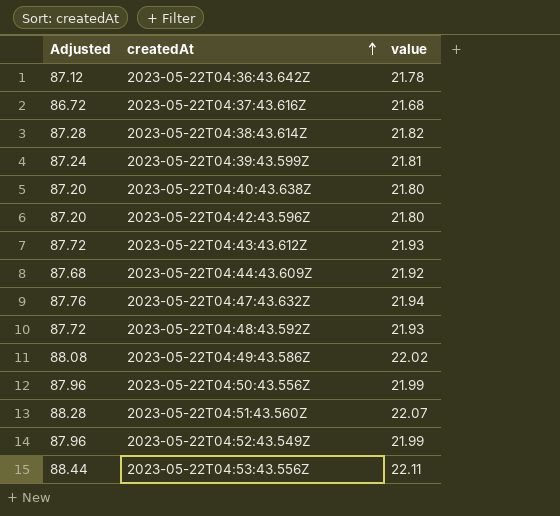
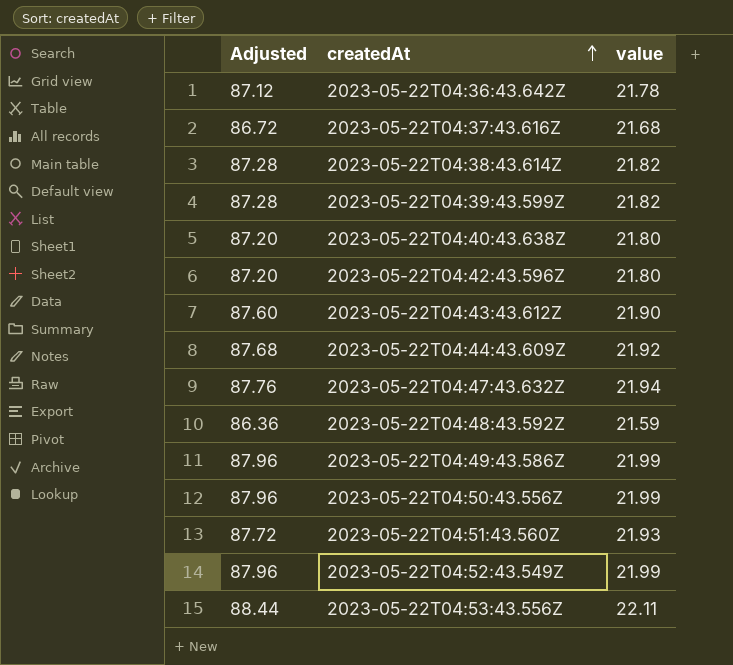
2023-05-22T04:39:43.599Z | Adjusted: 87.24 -> 87.28
2023-05-22T04:39:43.599Z | value: 21.81 -> 21.82
2023-05-22T04:43:43.612Z | Adjusted: 87.72 -> 87.60
2023-05-22T04:43:43.612Z | value: 21.93 -> 21.90
2023-05-22T04:48:43.592Z | Adjusted: 87.72 -> 86.36
2023-05-22T04:48:43.592Z | value: 21.93 -> 21.59
2023-05-22T04:49:43.586Z | Adjusted: 88.08 -> 87.96
2023-05-22T04:49:43.586Z | value: 22.02 -> 21.99
2023-05-22T04:51:43.560Z | Adjusted: 88.28 -> 87.72
2023-05-22T04:51:43.560Z | value: 22.07 -> 21.93

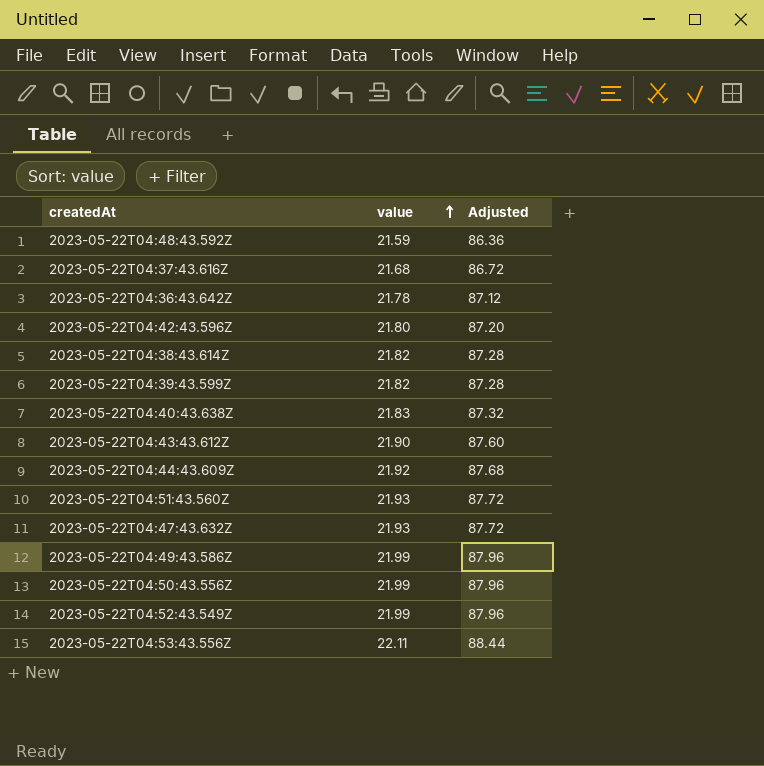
row order: createdAt ascending -> value ascending
column Adjusted | position: 1 -> 3
2023-05-22T04:40:43.638Z | value: 21.80 -> 21.83
2023-05-22T04:40:43.638Z | Adjusted: 87.20 -> 87.32
2023-05-22T04:47:43.632Z | value: 21.94 -> 21.93
2023-05-22T04:47:43.632Z | Adjusted: 87.76 -> 87.72

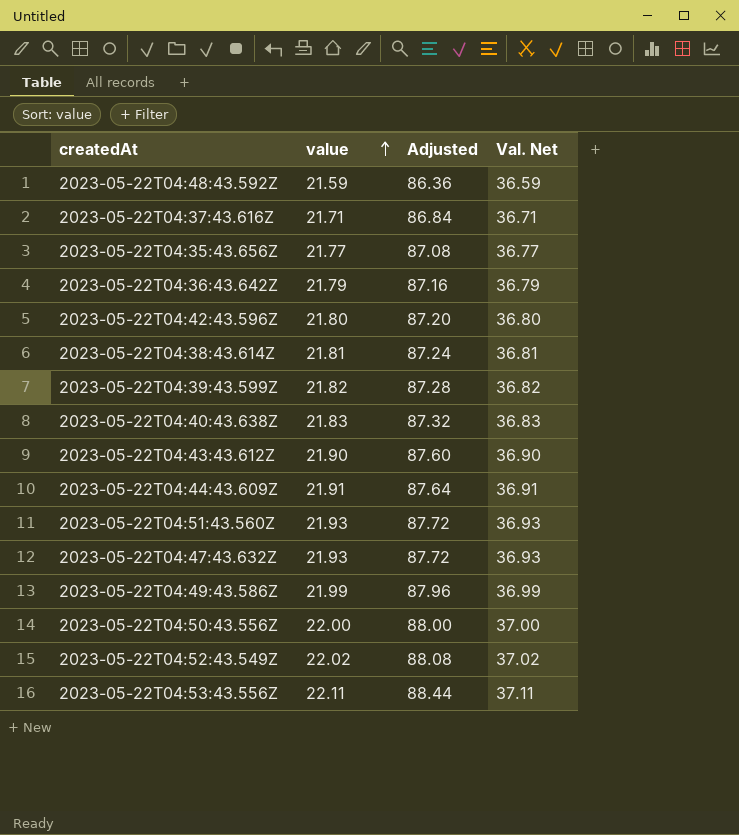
column Val. Net | formula: none -> [value] + 15
2023-05-22T04:37:43.616Z | value: 21.68 -> 21.71
2023-05-22T04:37:43.616Z | Adjusted: 86.72 -> 86.84
row 2023-05-22T04:35:43.656Z: none -> 21.77 | 87.08 | 36.77
2023-05-22T04:36:43.642Z | value: 21.78 -> 21.79
2023-05-22T04:36:43.642Z | Adjusted: 87.12 -> 87.16
2023-05-22T04:38:43.614Z | value: 21.82 -> 21.81
2023-05-22T04:38:43.614Z | Adjusted: 87.28 -> 87.24
2023-05-22T04:44:43.609Z | value: 21.92 -> 21.91
2023-05-22T04:44:43.609Z | Adjusted: 87.68 -> 87.64
2023-05-22T04:50:43.556Z | value: 21.99 -> 22.00
2023-05-22T04:50:43.556Z | Adjusted: 87.96 -> 88.00
2023-05-22T04:52:43.549Z | value: 21.99 -> 22.02
2023-05-22T04:52:43.549Z | Adjusted: 87.96 -> 88.08

